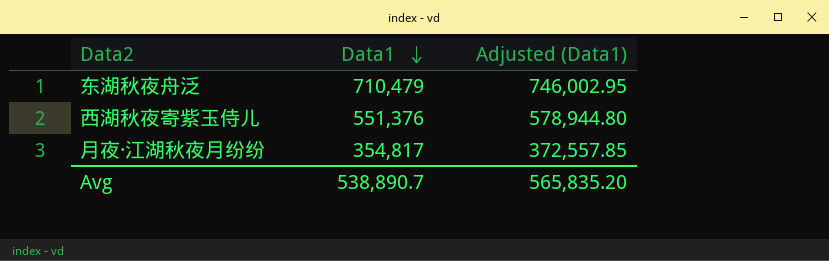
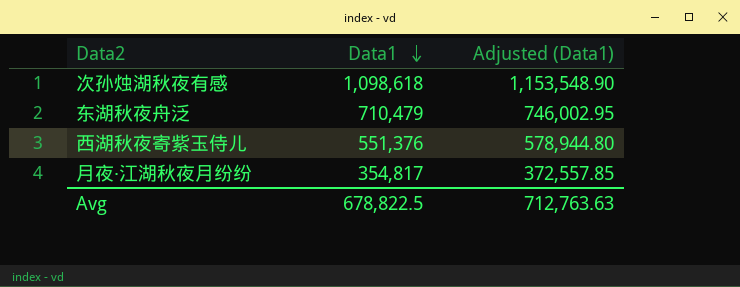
row 次孙烛湖秋夜有感: none -> 1,098,618 | 1,153,548.90
Avg | Data1: 538,890.7 -> 678,822.5
Avg | Adjusted (Data1): 565,835.20 -> 712,763.63

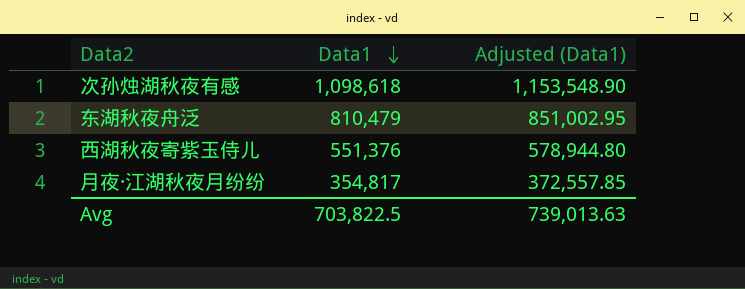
东湖秋夜舟泛 | Data1: 710,479 -> 810,479
东湖秋夜舟泛 | Adjusted (Data1): 746,002.95 -> 851,002.95
Avg | Data1: 678,822.5 -> 703,822.5
Avg | Adjusted (Data1): 712,763.63 -> 739,013.63

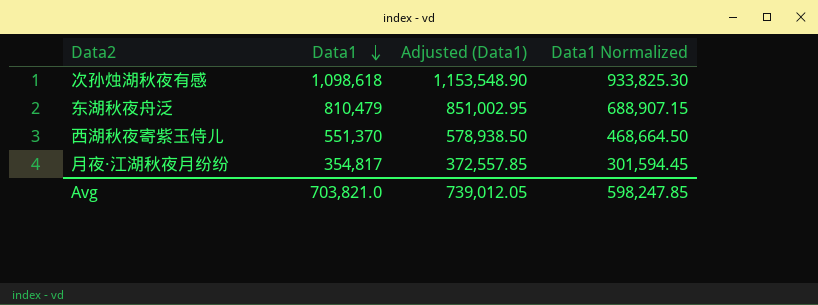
column Data1 Normalized | formula: none -> [Data1] * 0.85
西湖秋夜寄紫玉侍儿 | Data1: 551,376 -> 551,370
西湖秋夜寄紫玉侍儿 | Adjusted (Data1): 578,944.80 -> 578,938.50
Avg | Data1: 703,822.5 -> 703,821.0
Avg | Adjusted (Data1): 739,013.63 -> 739,012.05

